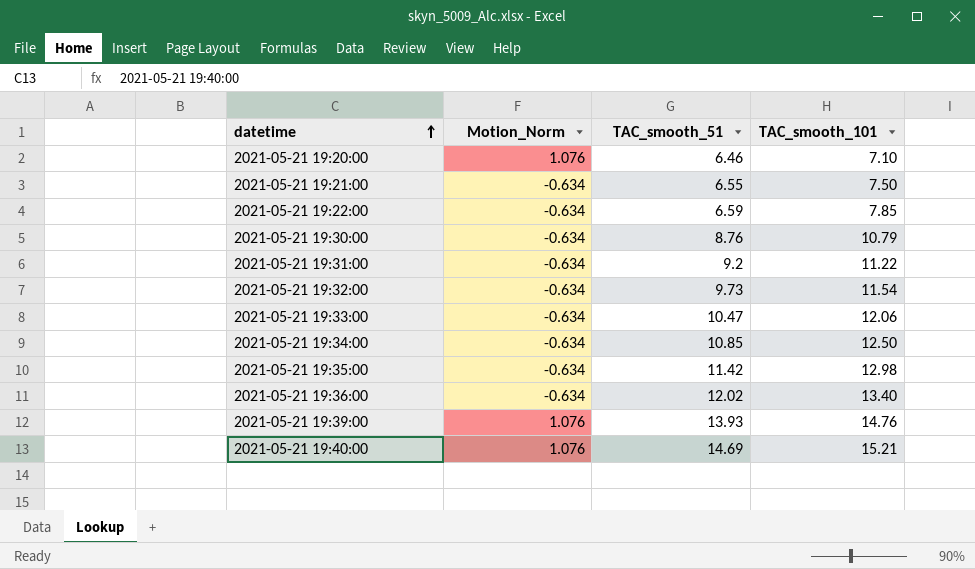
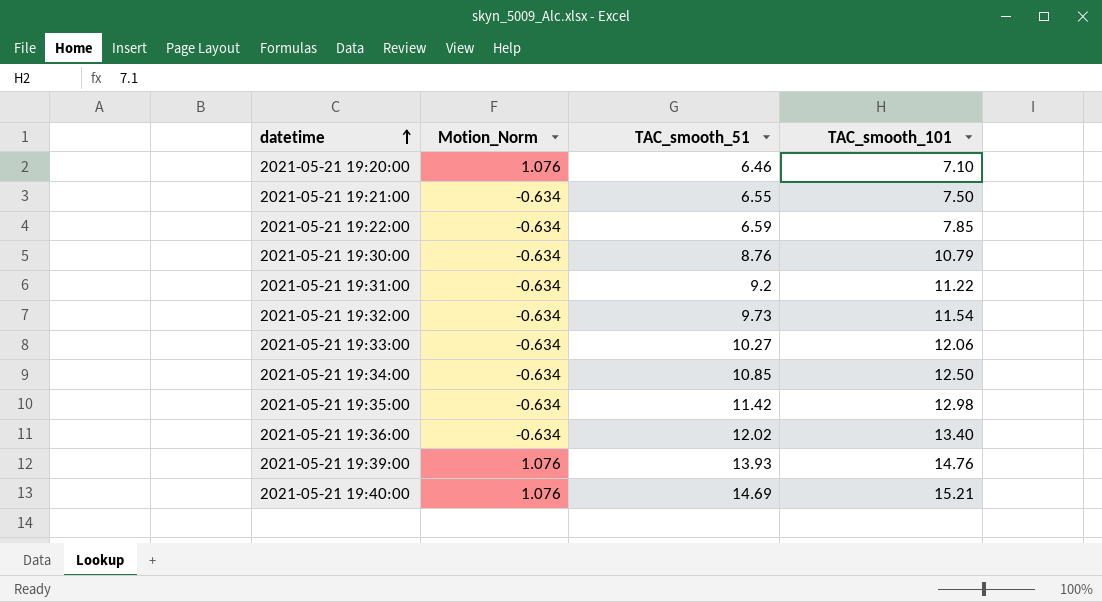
2021-05-21 19:33:00 | TAC_smooth_51: 10.47 -> 10.27

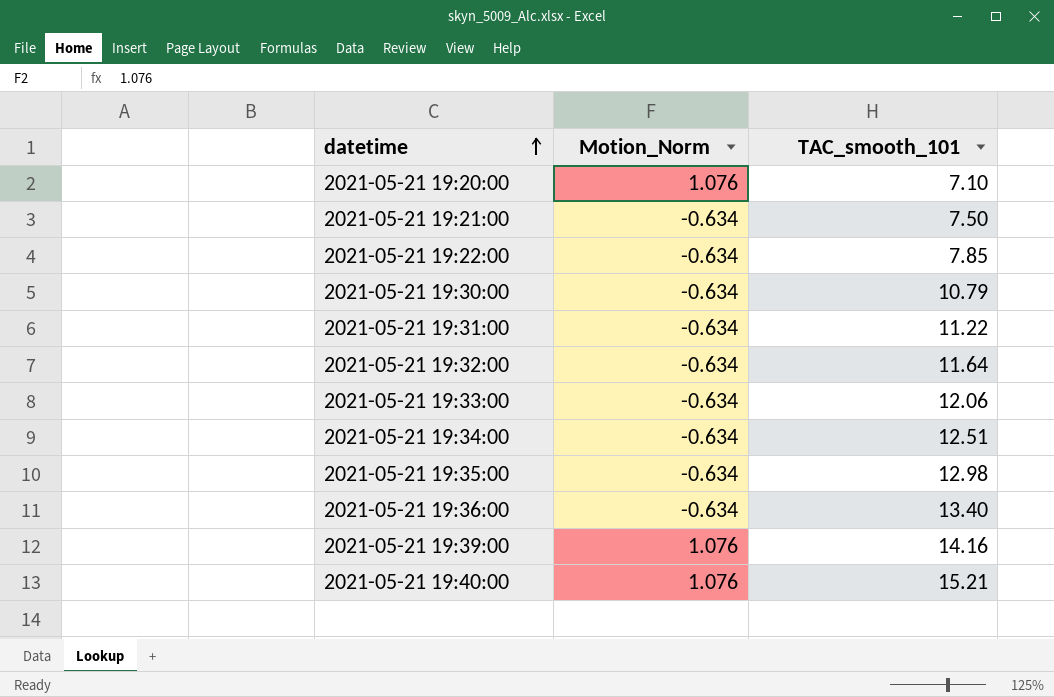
column TAC_smooth_51 | position: 3 -> none
2021-05-21 19:32:00 | TAC_smooth_101: 11.54 -> 11.64
2021-05-21 19:34:00 | TAC_smooth_101: 12.50 -> 12.51
2021-05-21 19:39:00 | TAC_smooth_101: 14.76 -> 14.16

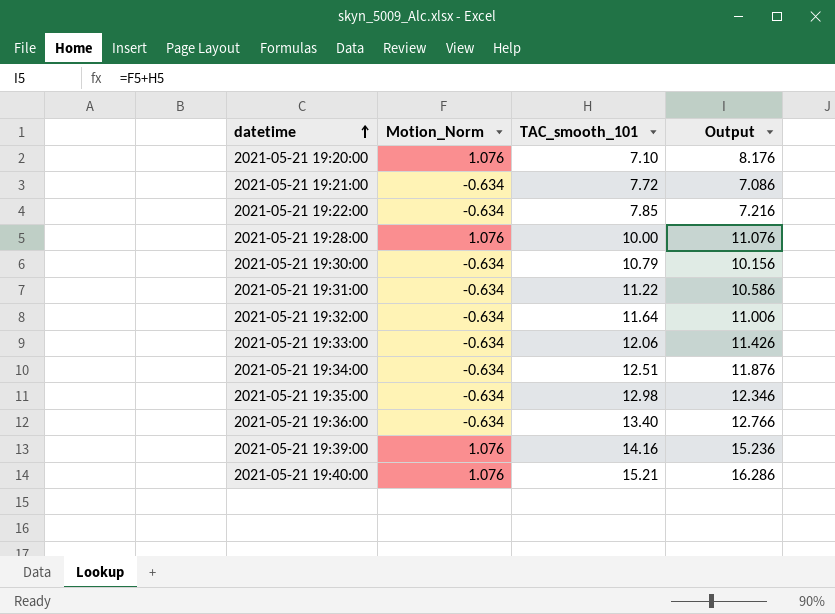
column Output | formula: none -> [Motion_Norm] + [TAC_smooth_101]
2021-05-21 19:21:00 | TAC_smooth_101: 7.50 -> 7.72
row 2021-05-21 19:28:00: none -> 1.076 | 10.00 | 11.076

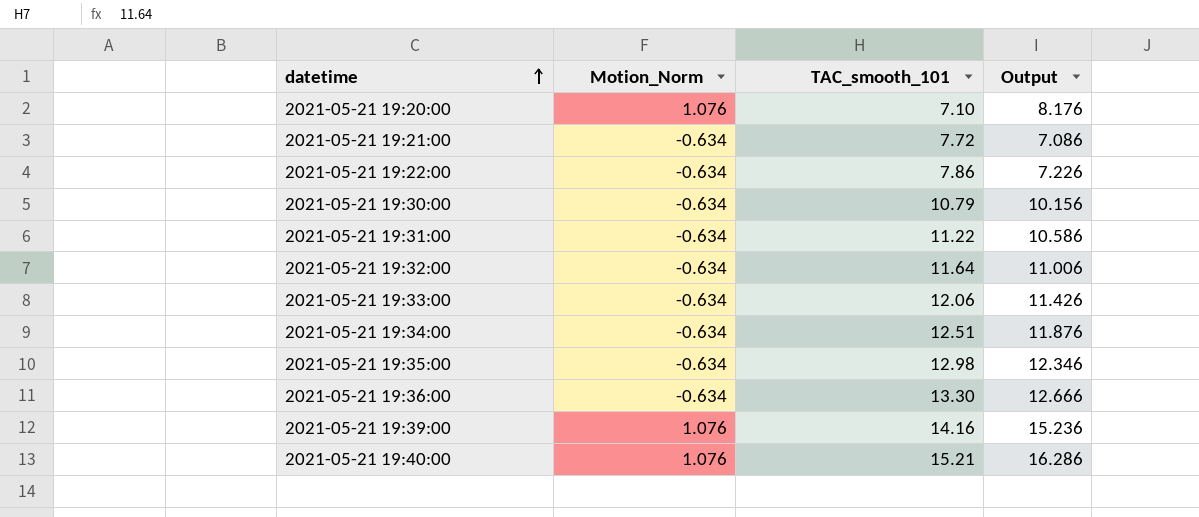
row 2021-05-21 19:28:00: 1.076 | 10.00 | 11.076 -> none
2021-05-21 19:22:00 | TAC_smooth_101: 7.85 -> 7.86
2021-05-21 19:22:00 | Output: 7.216 -> 7.226
2021-05-21 19:36:00 | TAC_smooth_101: 13.40 -> 13.30
2021-05-21 19:36:00 | Output: 12.766 -> 12.666

